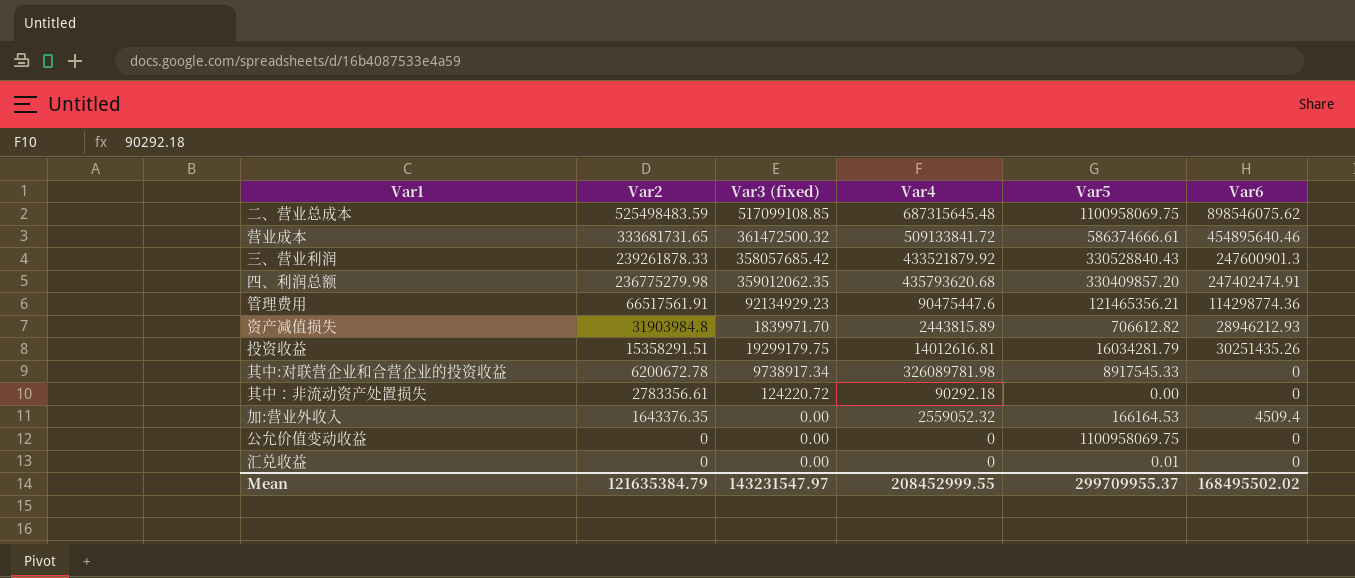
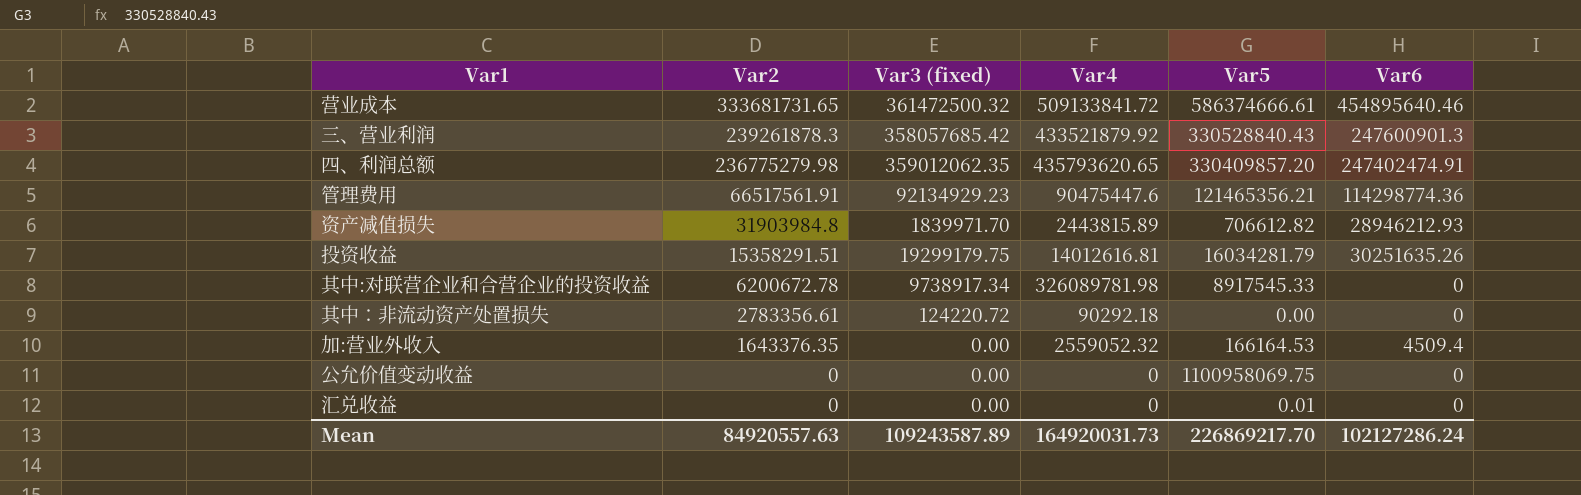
row 二、营业总成本: 525498483.59 | 517099108.85 | 687315645.48 | 1100958069.75 | 898546075.62 -> none
三、营业利润 | Var2: 239261878.33 -> 239261878.3
四、利润总额 | Var4: 435793620.68 -> 435793620.65
投资收益 | Var6: 30251435.26 -> 30251635.26
Mean | Var2: 121635384.79 -> 84920557.63
Mean | Var3 (fixed): 143231547.97 -> 109243587.89
Mean | Var4: 208452999.55 -> 164920031.73
Mean | Var5: 299709955.37 -> 226869217.70
Mean | Var6: 168495502.02 -> 102127286.24

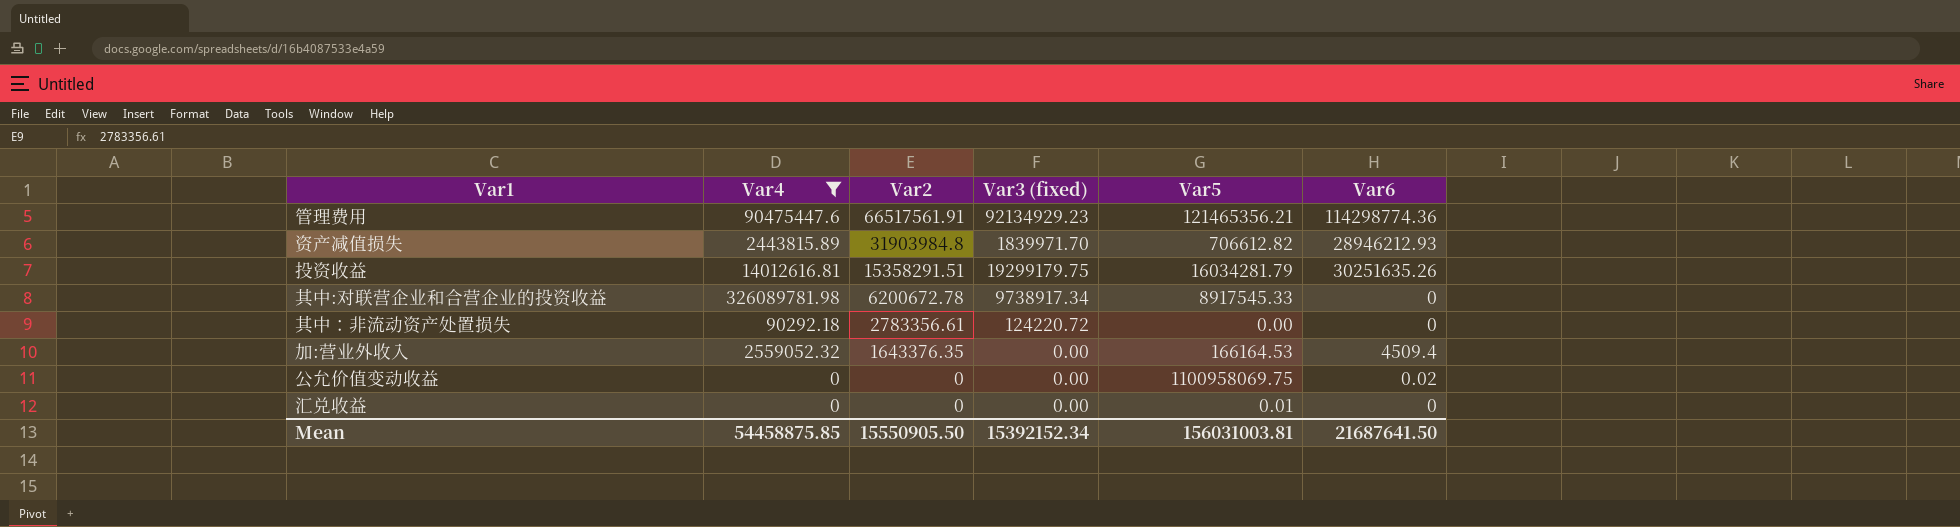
filter: none -> Var4 <= 326089781.98
column Var4 | position: 4 -> 2
公允价值变动收益 | Var6: 0 -> 0.02
Mean | Var4: 164920031.73 -> 54458875.85
Mean | Var2: 84920557.63 -> 15550905.50
Mean | Var3 (fixed): 109243587.89 -> 15392152.34
Mean | Var5: 226869217.70 -> 156031003.81
Mean | Var6: 102127286.24 -> 21687641.50

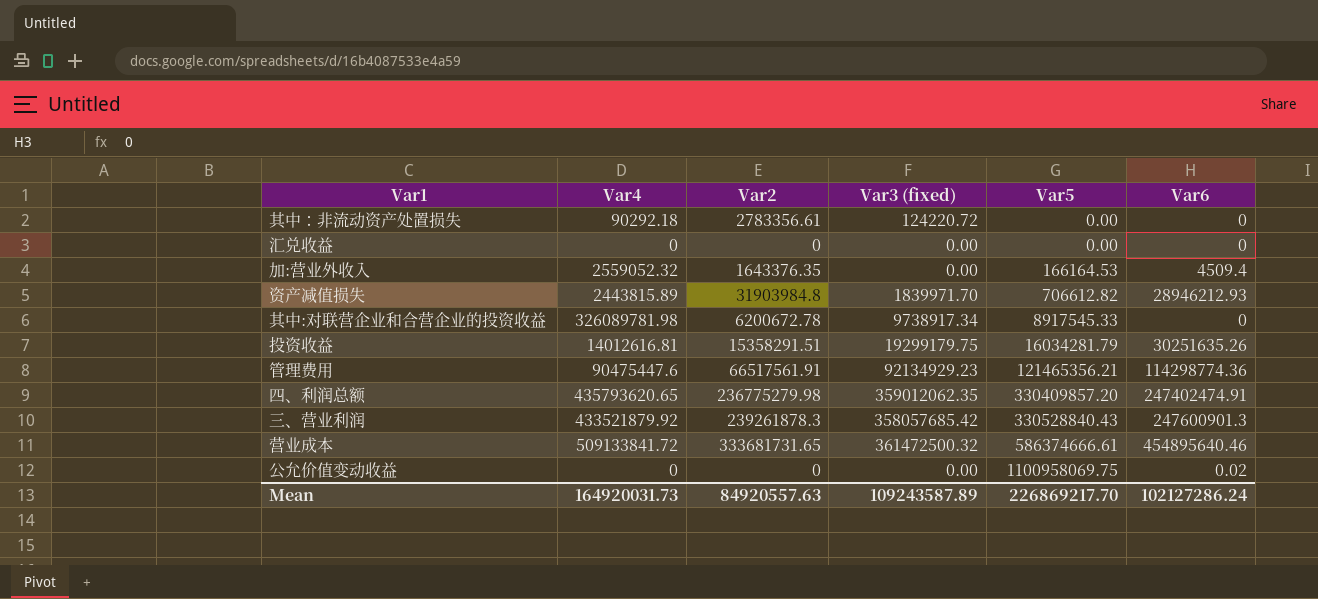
filter: Var4 <= 326089781.98 -> none
row order: Var2 descending -> Var5 ascending
汇兑收益 | Var5: 0.01 -> 0.00
Mean | Var4: 54458875.85 -> 164920031.73
Mean | Var2: 15550905.50 -> 84920557.63
Mean | Var3 (fixed): 15392152.34 -> 109243587.89
Mean | Var5: 156031003.81 -> 226869217.70
Mean | Var6: 21687641.50 -> 102127286.24

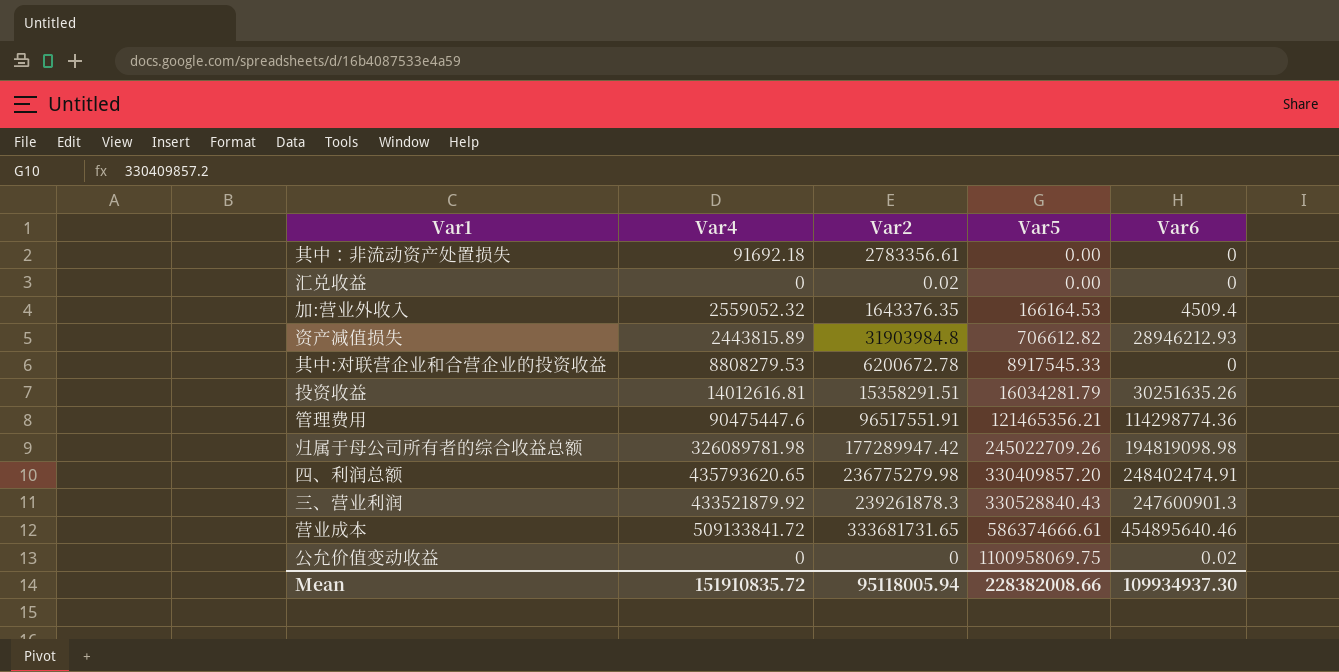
column Var3 (fixed) | position: 4 -> none
其中：非流动资产处置损失 | Var4: 90292.18 -> 91692.18
汇兑收益 | Var2: 0 -> 0.02
其中:对联营企业和合营企业的投资收益 | Var4: 326089781.98 -> 8808279.53
管理费用 | Var2: 66517561.91 -> 96517551.91
row 归属于母公司所有者的综合收益总额: none -> 326089781.98 | 177289947.42 | 245022709.26 | 194819098.98
四、利润总额 | Var6: 247402474.91 -> 248402474.91
Mean | Var4: 164920031.73 -> 151910835.72
Mean | Var2: 84920557.63 -> 95118005.94
Mean | Var5: 226869217.70 -> 228382008.66
Mean | Var6: 102127286.24 -> 109934937.30

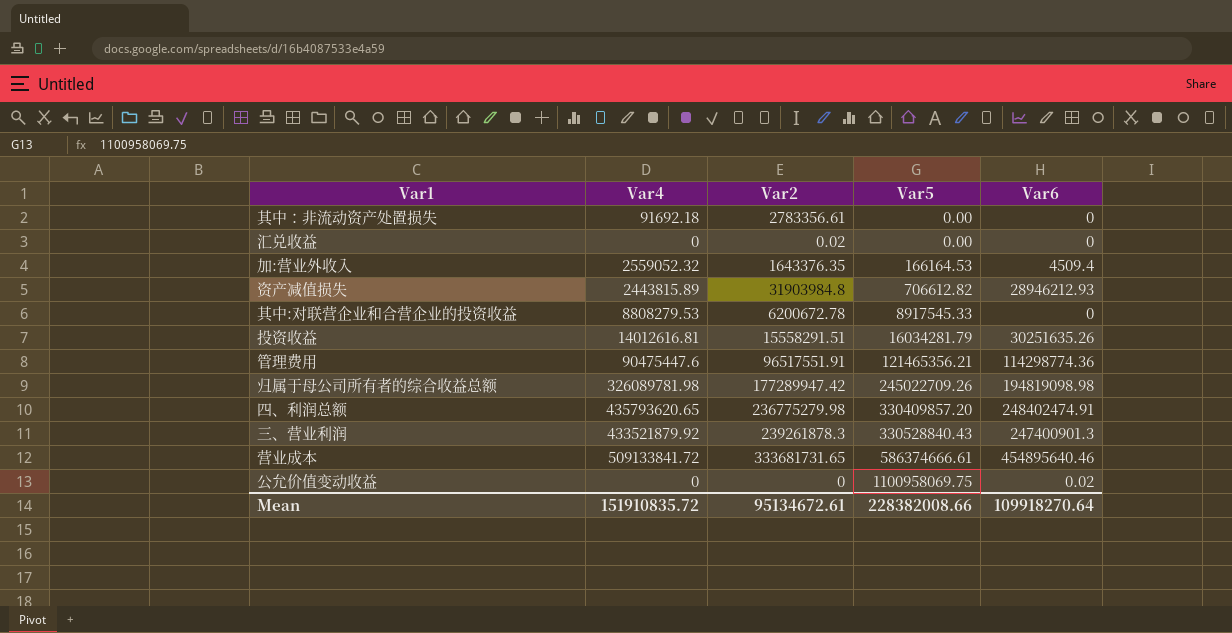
投资收益 | Var2: 15358291.51 -> 15558291.51
三、营业利润 | Var6: 247600901.3 -> 247400901.3
Mean | Var2: 95118005.94 -> 95134672.61
Mean | Var6: 109934937.30 -> 109918270.64

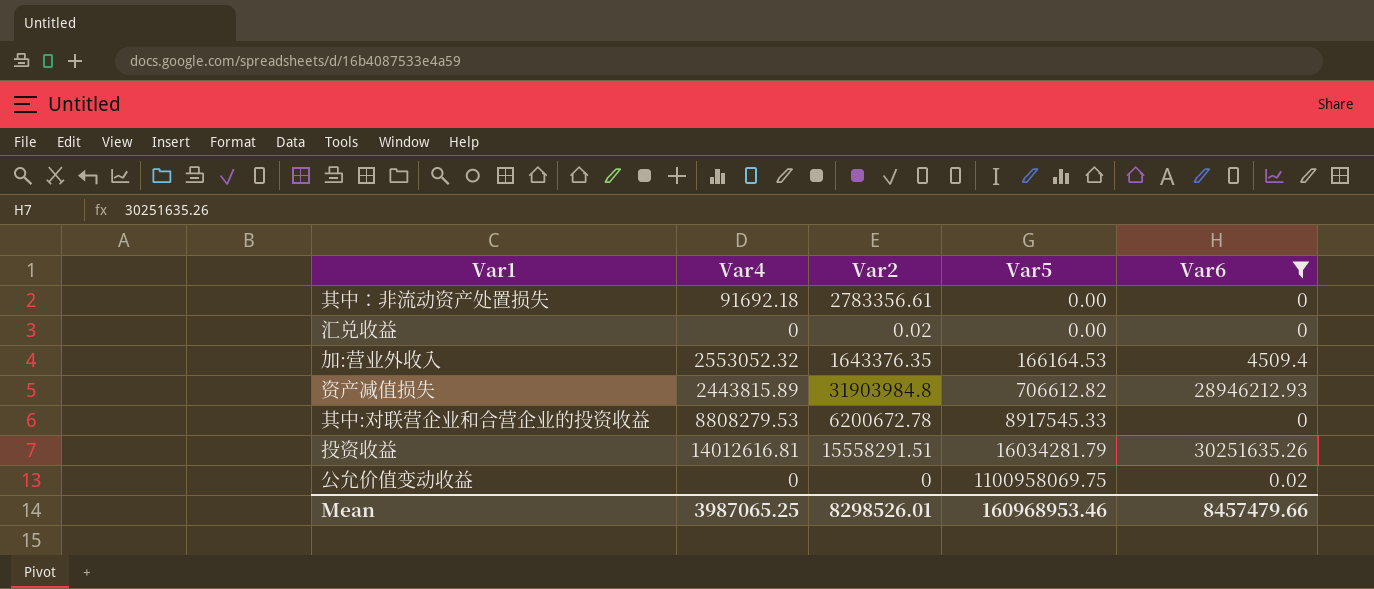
filter: none -> Var6 <= 30251635.26
加:营业外收入 | Var4: 2559052.32 -> 2553052.32
Mean | Var4: 151910835.72 -> 3987065.25
Mean | Var2: 95134672.61 -> 8298526.01
Mean | Var5: 228382008.66 -> 160968953.46
Mean | Var6: 109918270.64 -> 8457479.66

